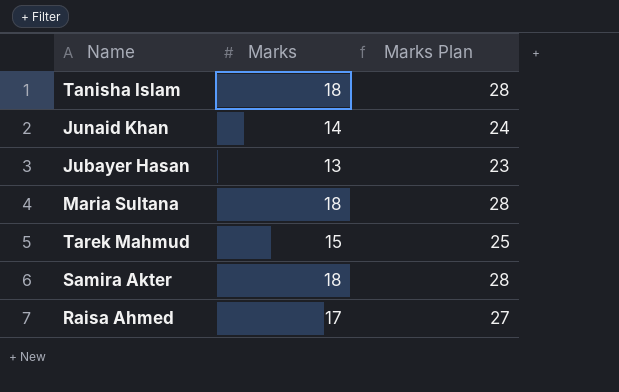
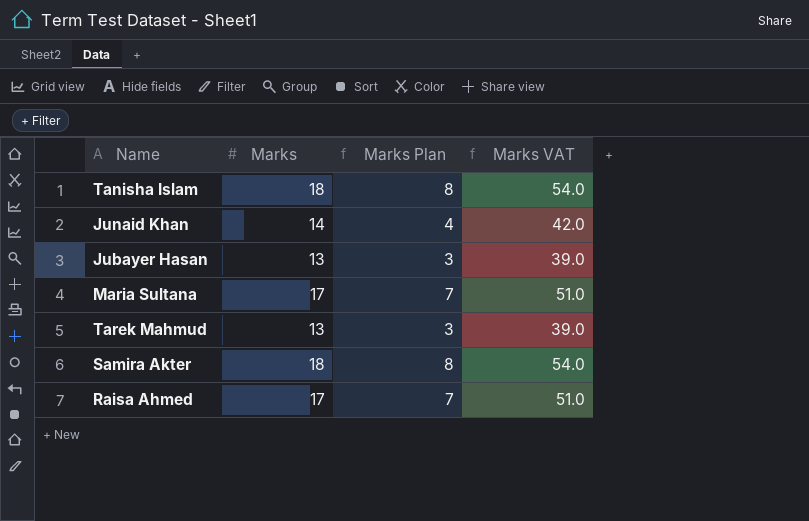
column Marks Plan | formula: [Marks] + 10 -> [Marks] - 10
column Marks VAT | formula: none -> [Marks] * 3
Maria Sultana | Marks: 18 -> 17
Tarek Mahmud | Marks: 15 -> 13

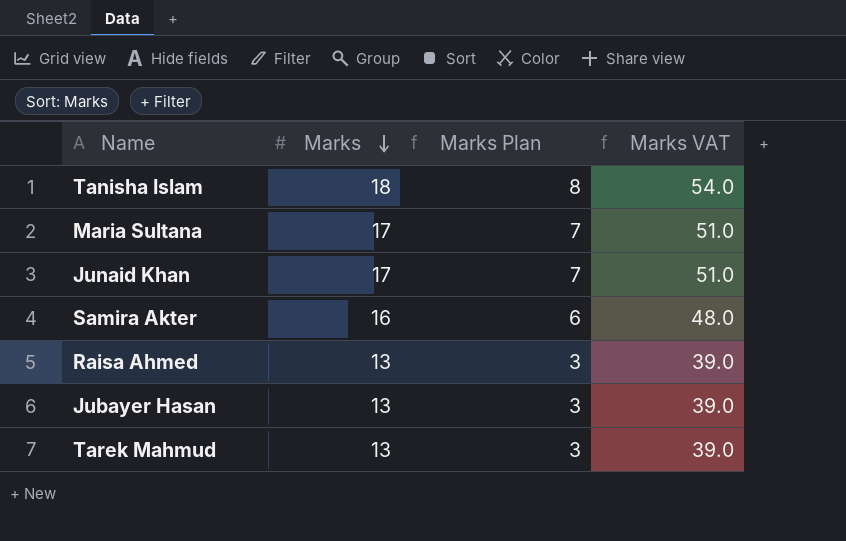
row order: none -> Marks descending
Junaid Khan | Marks: 14 -> 17
Junaid Khan | Marks Plan: 4 -> 7
Junaid Khan | Marks VAT: 42.0 -> 51.0
Samira Akter | Marks: 18 -> 16
Samira Akter | Marks Plan: 8 -> 6
Samira Akter | Marks VAT: 54.0 -> 48.0
Raisa Ahmed | Marks: 17 -> 13
Raisa Ahmed | Marks Plan: 7 -> 3
Raisa Ahmed | Marks VAT: 51.0 -> 39.0

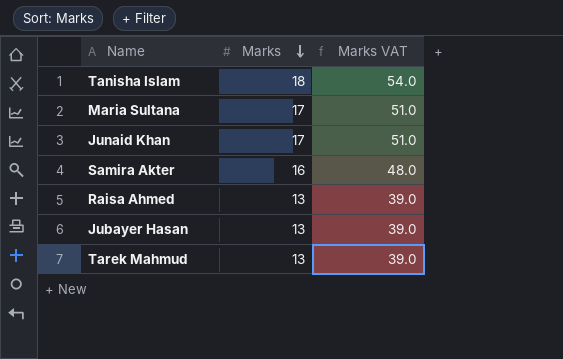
column Marks Plan | formula: [Marks] - 10 -> none

